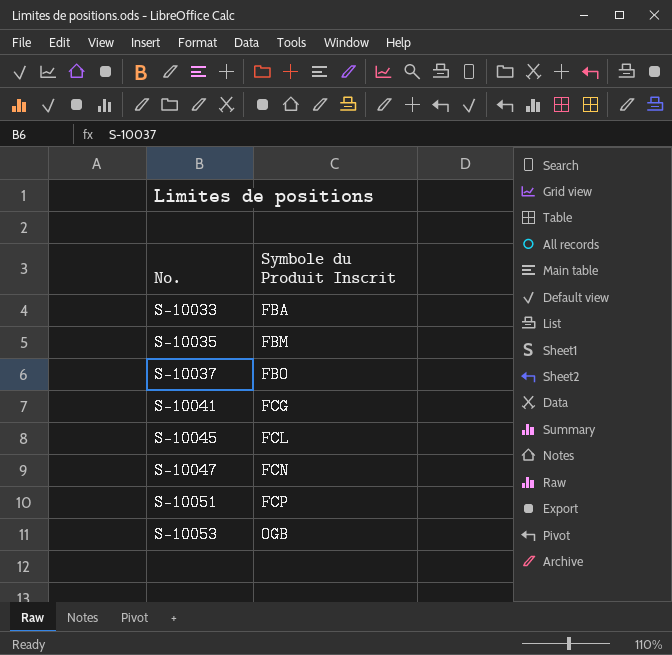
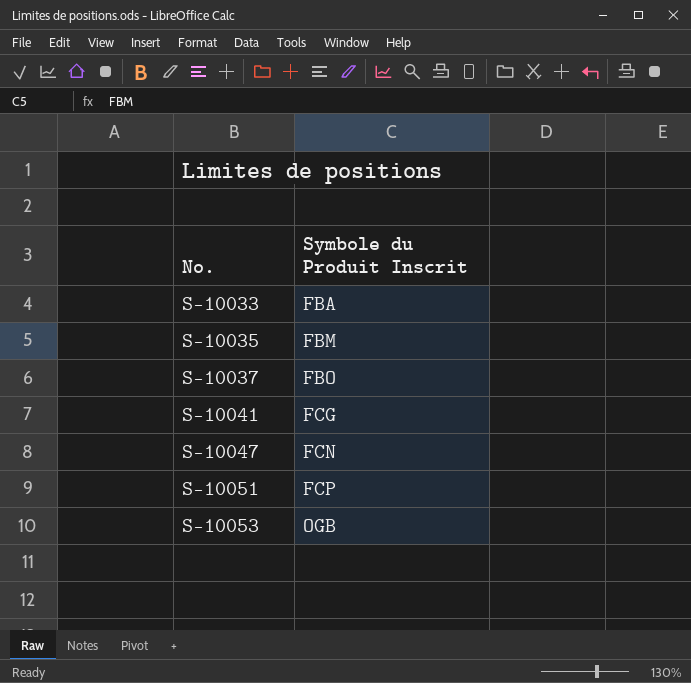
row S-10045: FCL -> none

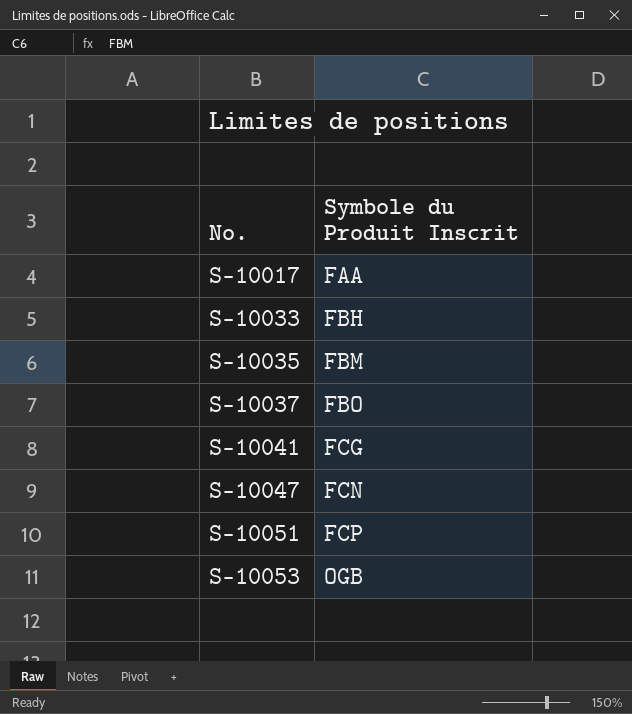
row S-10017: none -> FAA
S-10033 | Symbole du Produit Inscrit: FBA -> FBH

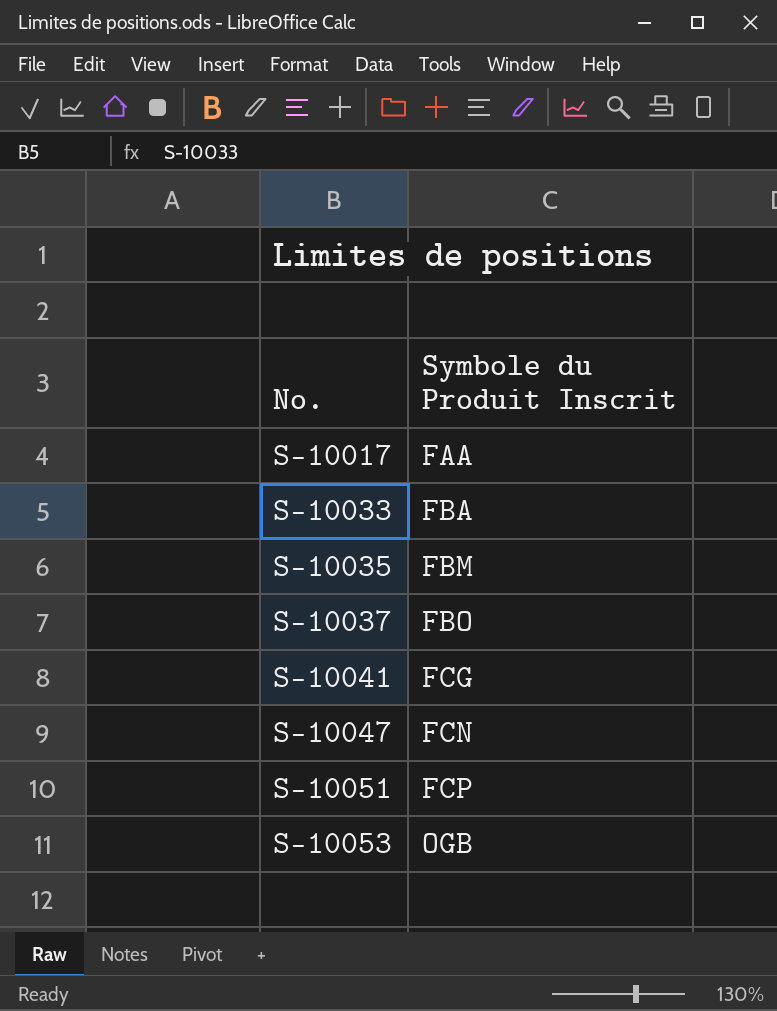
S-10033 | Symbole du Produit Inscrit: FBH -> FBA

